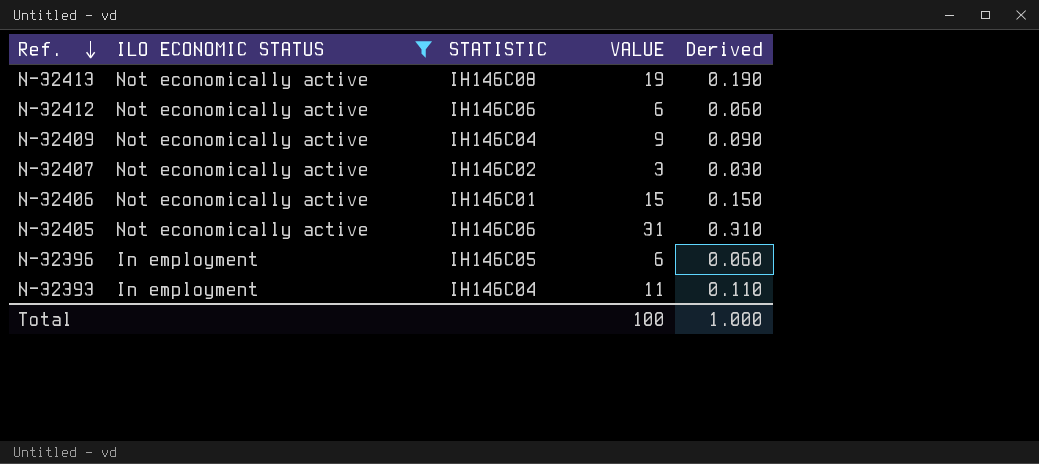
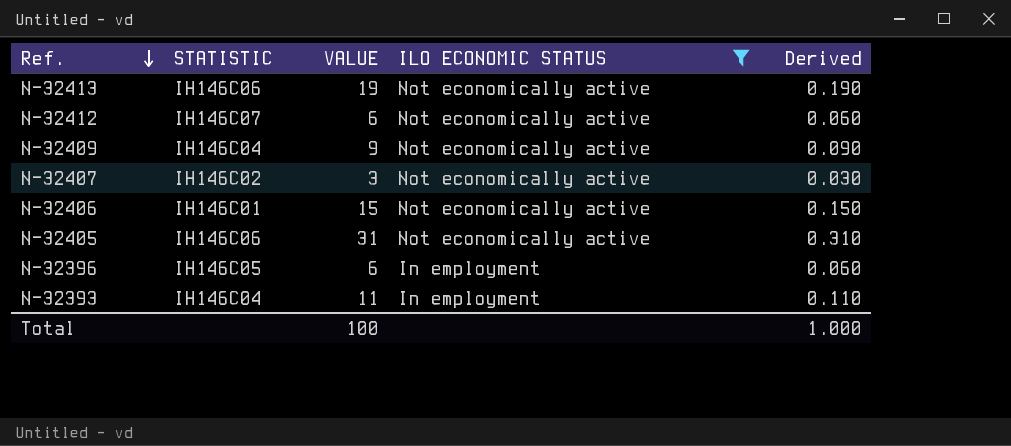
column ILO ECONOMIC STATUS | position: 2 -> 4
N-32413 | STATISTIC: IH146C08 -> IH146C06
N-32412 | STATISTIC: IH146C06 -> IH146C07

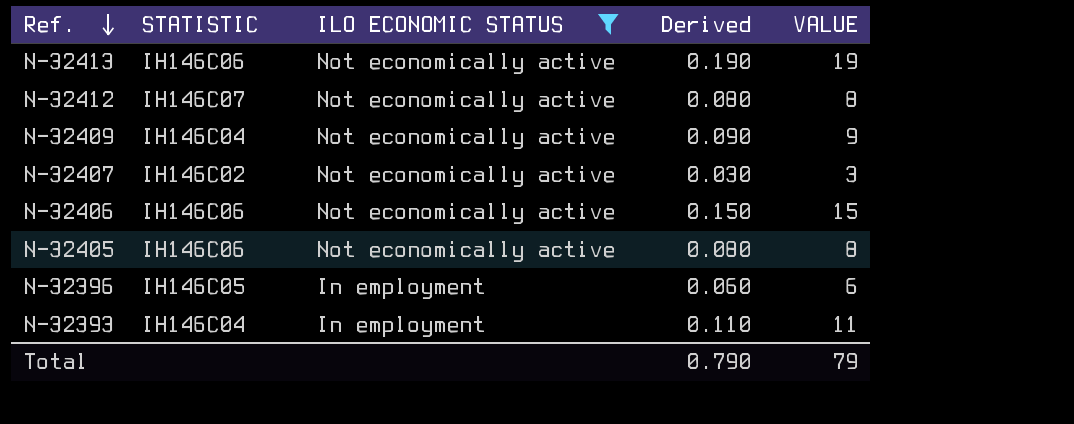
column VALUE | position: 3 -> 5
N-32412 | Derived: 0.060 -> 0.080
N-32412 | VALUE: 6 -> 8
N-32406 | STATISTIC: IH146C01 -> IH146C06
N-32405 | Derived: 0.310 -> 0.080
N-32405 | VALUE: 31 -> 8
Total | Derived: 1.000 -> 0.790
Total | VALUE: 100 -> 79

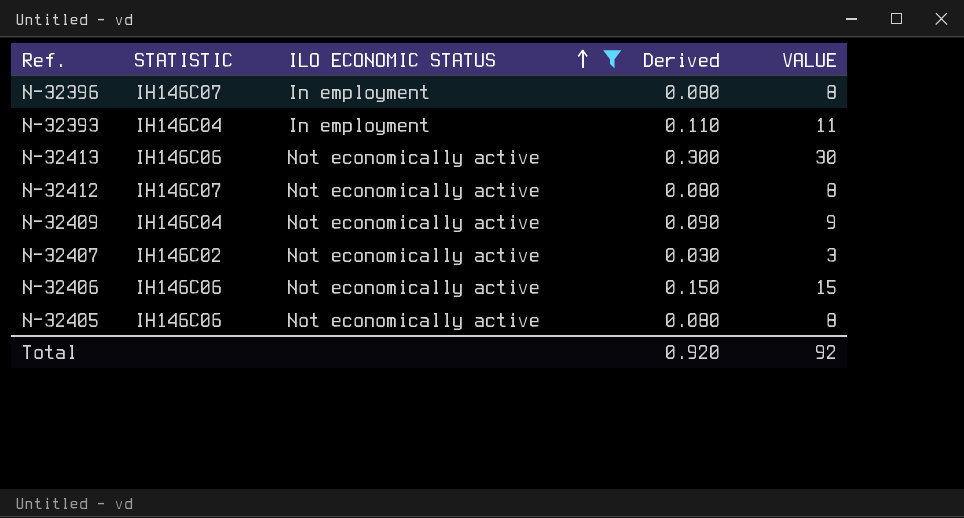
row order: Ref. descending -> ILO ECONOMIC STATUS ascending
N-32396 | STATISTIC: IH146C05 -> IH146C07
N-32396 | Derived: 0.060 -> 0.080
N-32396 | VALUE: 6 -> 8
N-32413 | Derived: 0.190 -> 0.300
N-32413 | VALUE: 19 -> 30
Total | Derived: 0.790 -> 0.920
Total | VALUE: 79 -> 92

